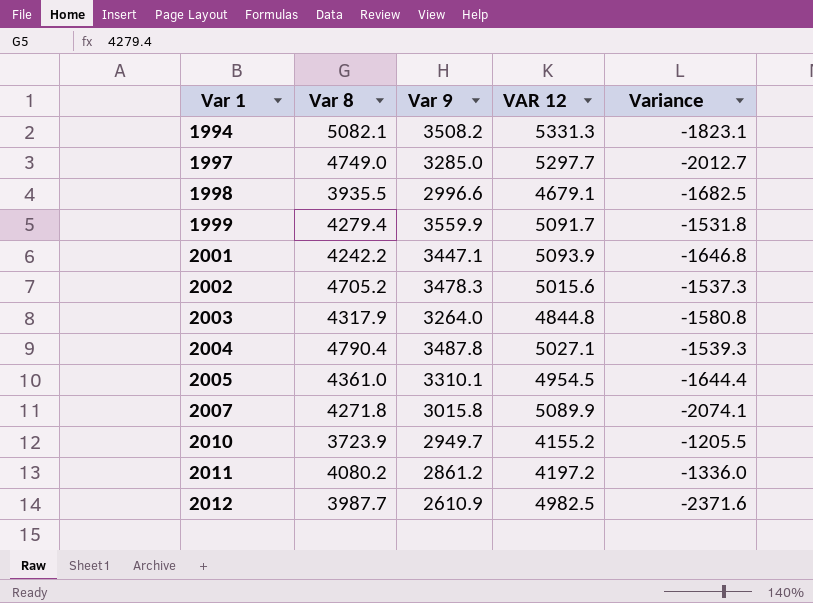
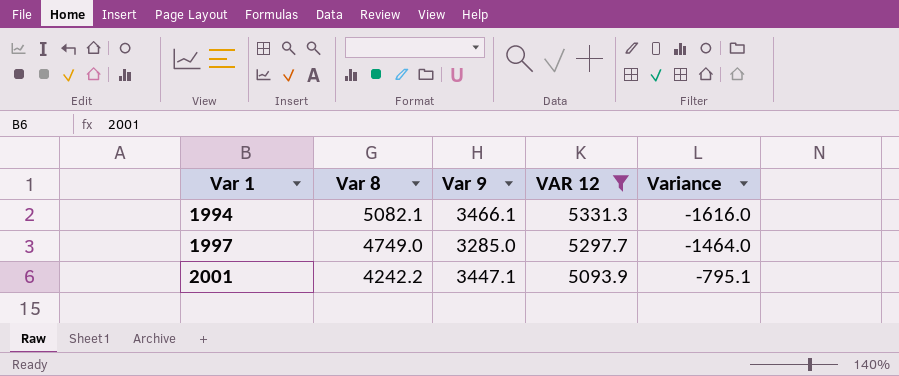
filter: none -> VAR 12 >= 5093.9
column Variance | formula: [Var 9] - [VAR 12] -> [Var 9] - [Var 8]
1994 | Var 9: 3508.2 -> 3466.1

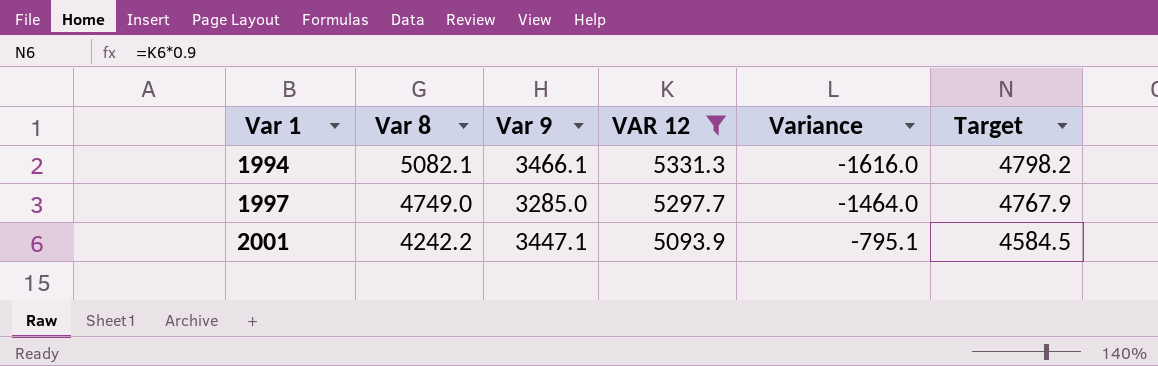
column Target | formula: none -> [VAR 12] * 0.9

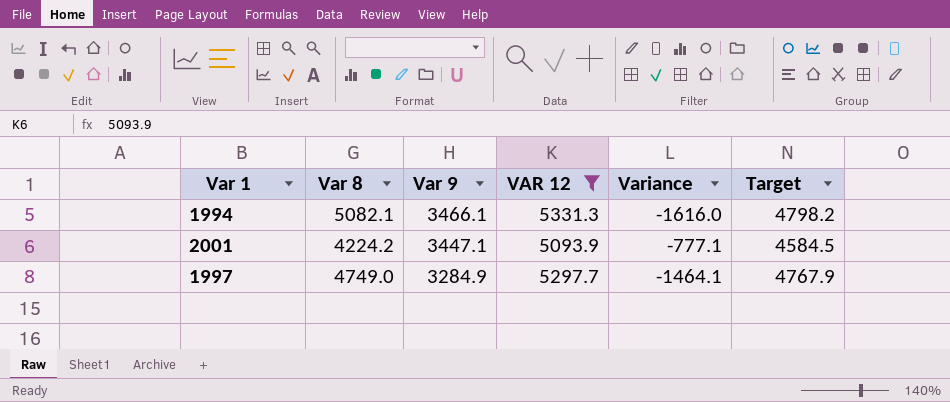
row order: Var 1 ascending -> Var 9 descending
2001 | Var 8: 4242.2 -> 4224.2
2001 | Variance: -795.1 -> -777.1
1997 | Var 9: 3285.0 -> 3284.9
1997 | Variance: -1464.0 -> -1464.1

